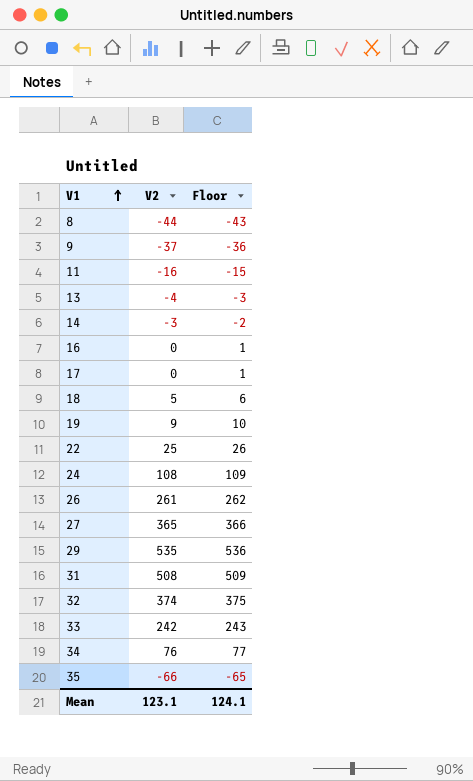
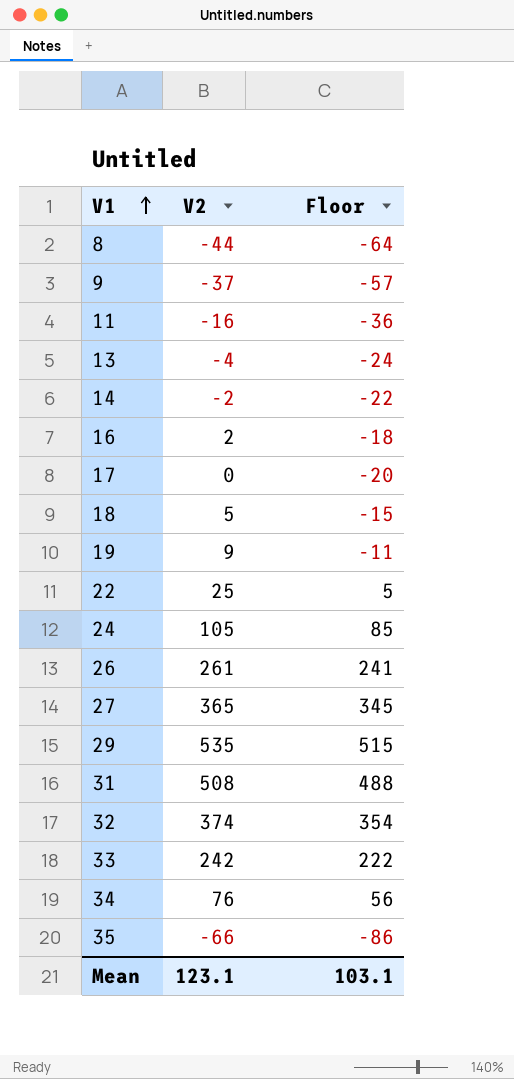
column Floor | formula: [V2] + 1 -> [V2] - 20
14 | V2: -3 -> -2
16 | V2: 0 -> 2
24 | V2: 108 -> 105
Mean | Floor: 124.1 -> 103.1

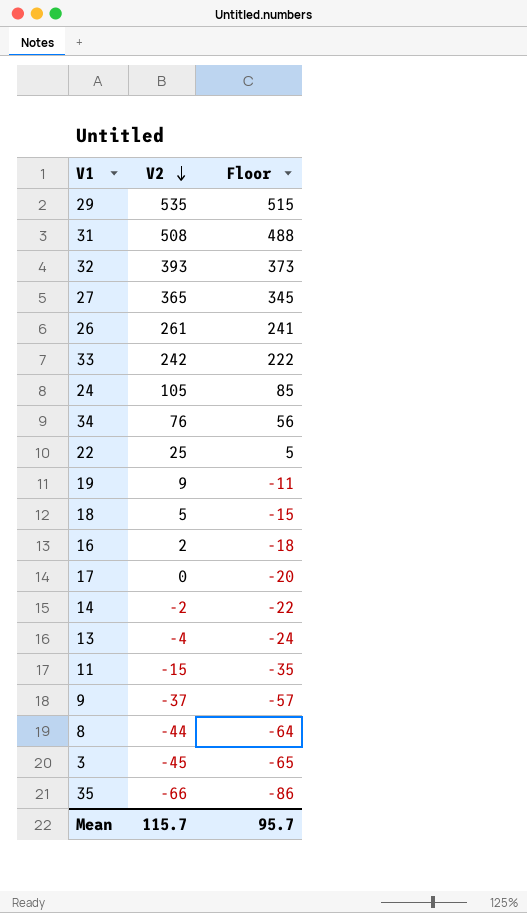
row order: V1 ascending -> V2 descending
32 | V2: 374 -> 393
32 | Floor: 354 -> 373
11 | V2: -16 -> -15
11 | Floor: -36 -> -35
row 3: none -> -45 | -65
Mean | V2: 123.1 -> 115.7
Mean | Floor: 103.1 -> 95.7

